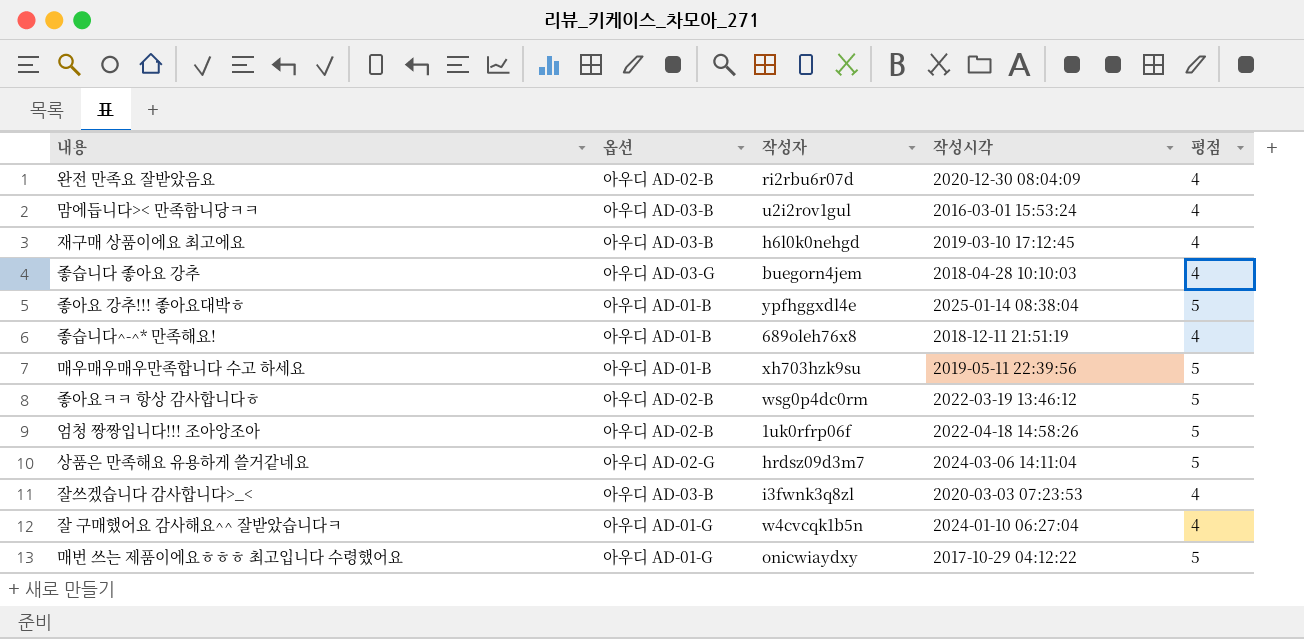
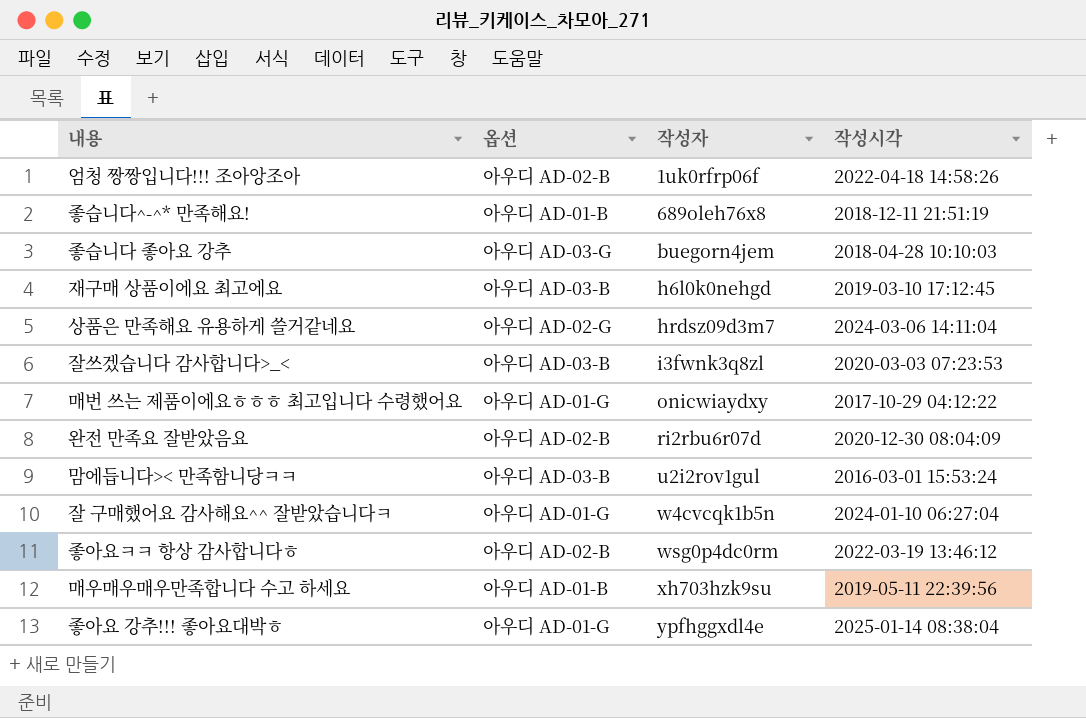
row order: none -> 작성자 ascending
column 평점 | position: 5 -> none
좋아요 강추!!! 좋아요대박ㅎ | 옵션: 아우디 AD-01-B -> 아우디 AD-01-G

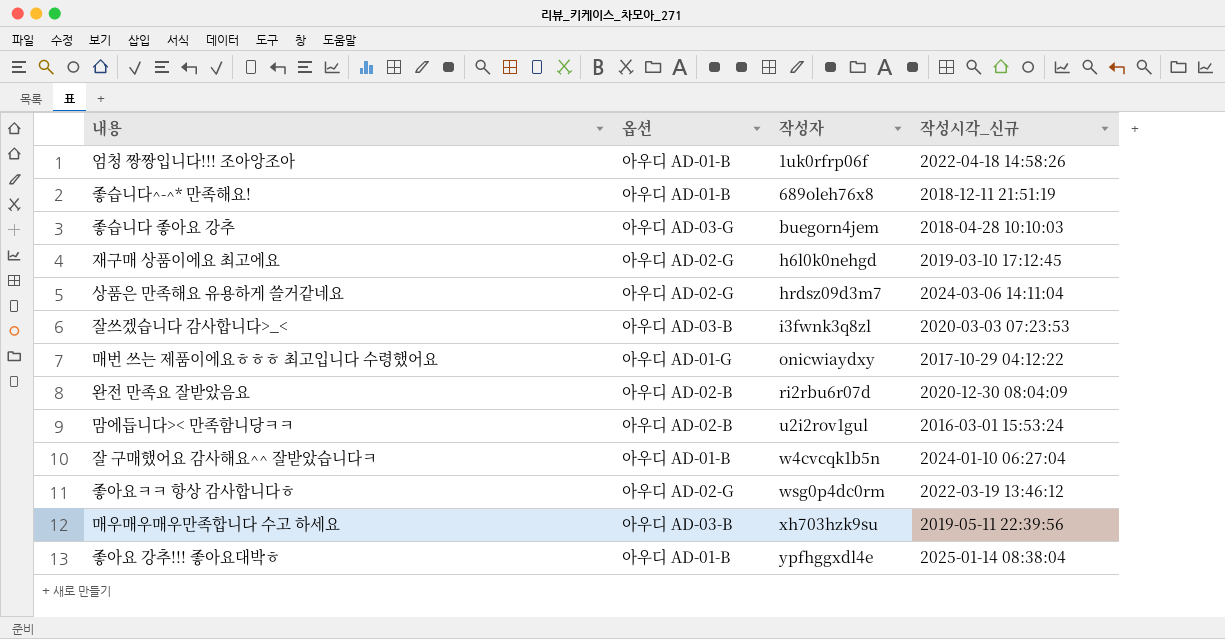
column name: 작성시각 -> 작성시각_신규
엄청 짱짱입니다!!! 조아앙조아 | 옵션: 아우디 AD-02-B -> 아우디 AD-01-B
재구매 상품이에요 최고에요 | 옵션: 아우디 AD-03-B -> 아우디 AD-02-G
맘에듭니다>< 만족함니당ㅋㅋ | 옵션: 아우디 AD-03-B -> 아우디 AD-02-B
잘 구매했어요 감사해요^^ 잘받았습니다ㅋ | 옵션: 아우디 AD-01-G -> 아우디 AD-01-B
좋아요ㅋㅋ 항상 감사합니다ㅎ | 옵션: 아우디 AD-02-B -> 아우디 AD-02-G
매우매우매우만족합니다 수고 하세요 | 옵션: 아우디 AD-01-B -> 아우디 AD-03-B
좋아요 강추!!! 좋아요대박ㅎ | 옵션: 아우디 AD-01-G -> 아우디 AD-01-B

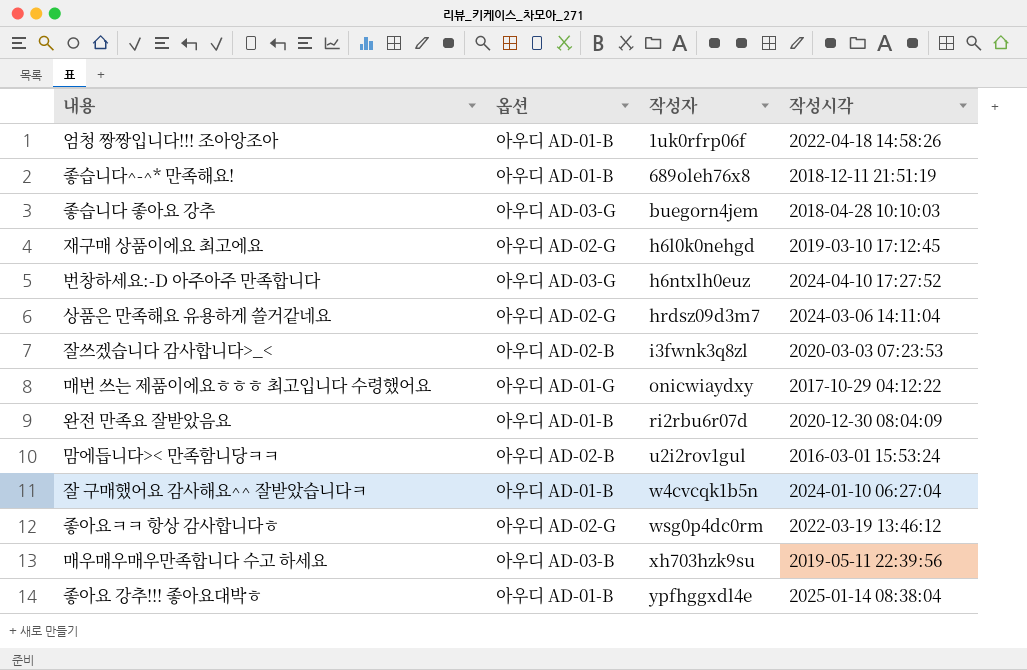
column name: 작성시각_신규 -> 작성시각
row 번창하세요:-D 아주아주 만족합니다: none -> 아우디 AD-03-G | h6ntxlh0euz | 2024-04-10 17:27:52
잘쓰겠습니다 감사합니다>_< | 옵션: 아우디 AD-03-B -> 아우디 AD-02-B
완전 만족요 잘받았음요 | 옵션: 아우디 AD-02-B -> 아우디 AD-01-B

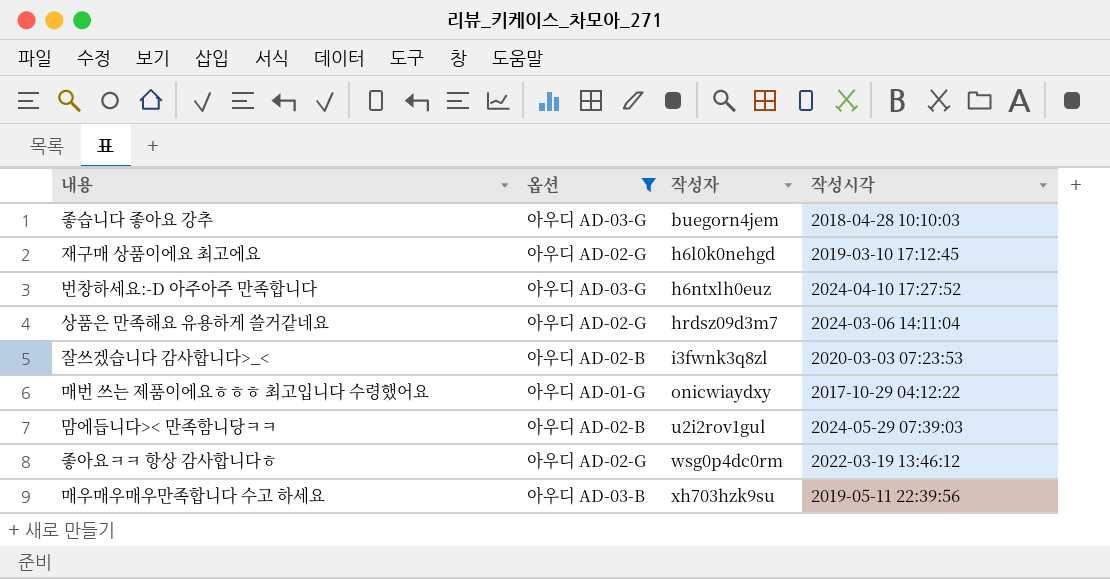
filter: none -> 옵션 != 아우디 AD-01-B
맘에듭니다>< 만족함니당ㅋㅋ | 작성시각: 2016-03-01 15:53:24 -> 2024-05-29 07:39:03

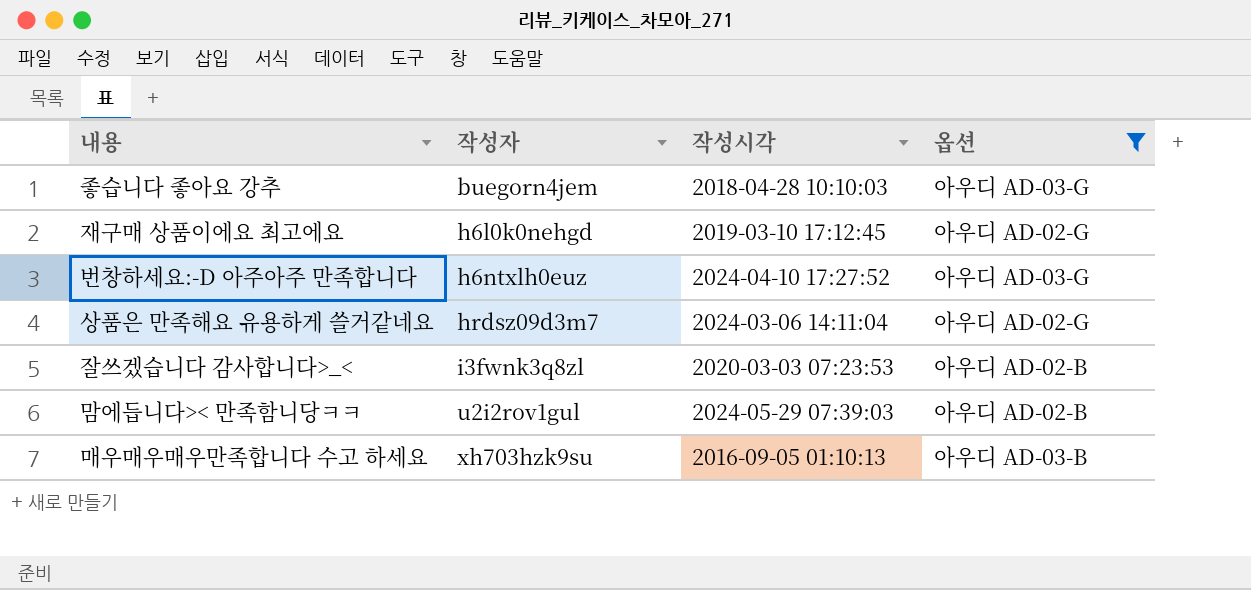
column 옵션 | position: 2 -> 4
row 매번 쓰는 제품이에요ㅎㅎㅎ 최고입니다 수령했어요: 아우디 AD-01-G | onicwiaydxy | 2017-10-29 04:12:22 -> none
row 좋아요ㅋㅋ 항상 감사합니다ㅎ: 아우디 AD-02-G | wsg0p4dc0rm | 2022-03-19 13:46:12 -> none
매우매우매우만족합니다 수고 하세요 | 작성시각: 2019-05-11 22:39:56 -> 2016-09-05 01:10:13

